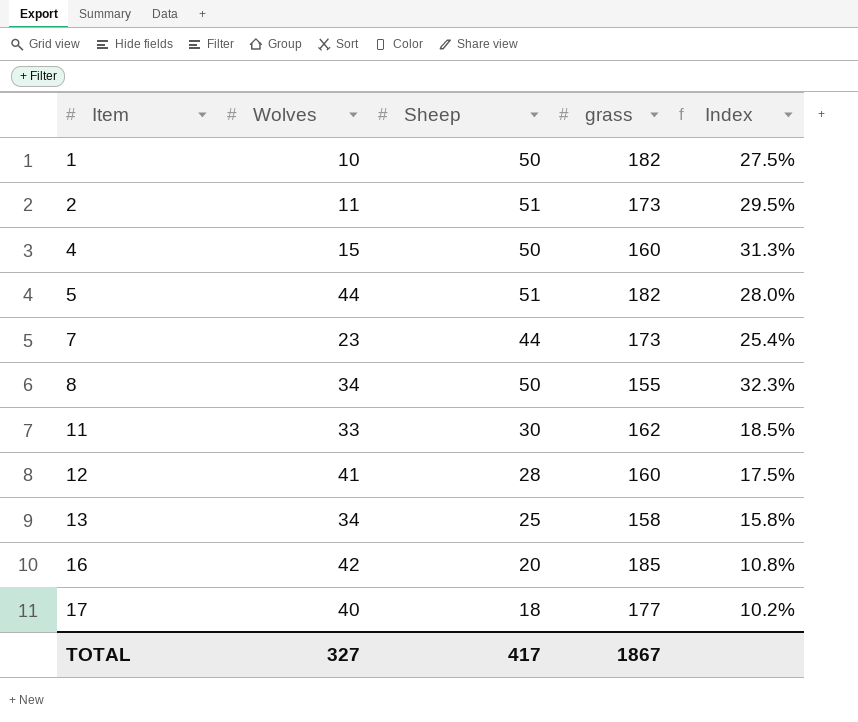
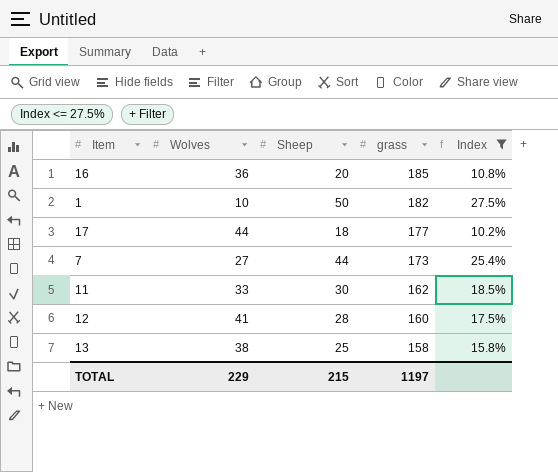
filter: none -> Index <= 27.5%
row order: Item ascending -> grass descending
16 | Wolves: 42 -> 36
17 | Wolves: 40 -> 44
7 | Wolves: 23 -> 27
13 | Wolves: 34 -> 38
TOTAL | Wolves: 327 -> 229
TOTAL | Sheep: 417 -> 215
TOTAL | grass: 1867 -> 1197

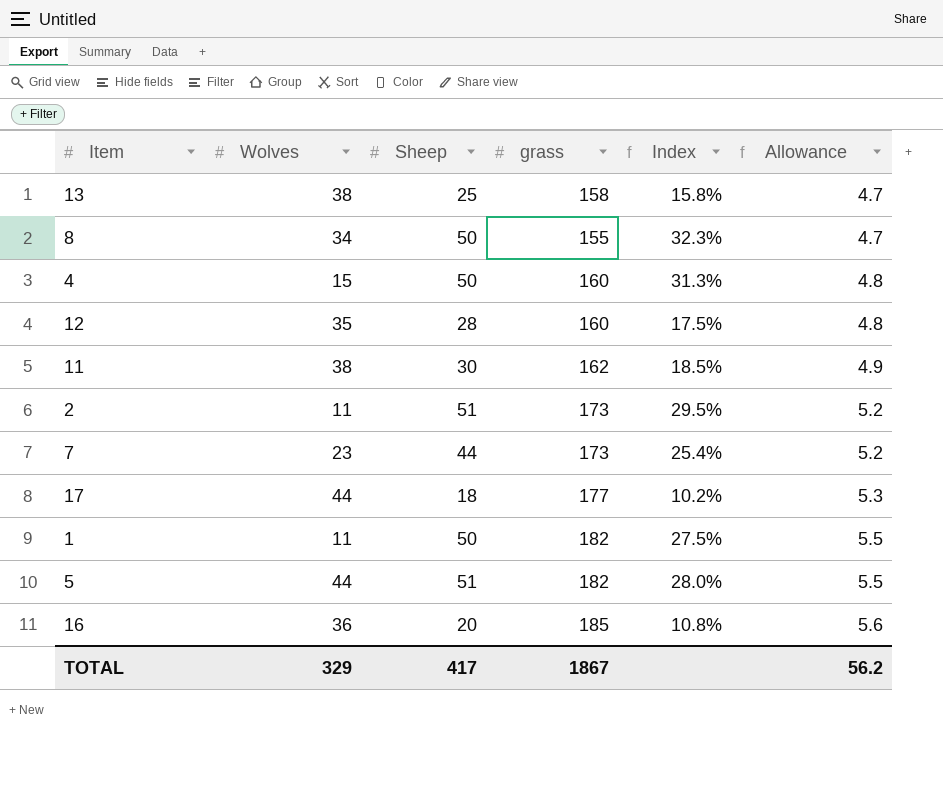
filter: Index <= 27.5% -> none
row order: grass descending -> Allowance ascending
column Allowance | formula: none -> [grass] * 0.03
12 | Wolves: 41 -> 35
11 | Wolves: 33 -> 38
7 | Wolves: 27 -> 23
1 | Wolves: 10 -> 11
TOTAL | Wolves: 229 -> 329
TOTAL | Sheep: 215 -> 417
TOTAL | grass: 1197 -> 1867

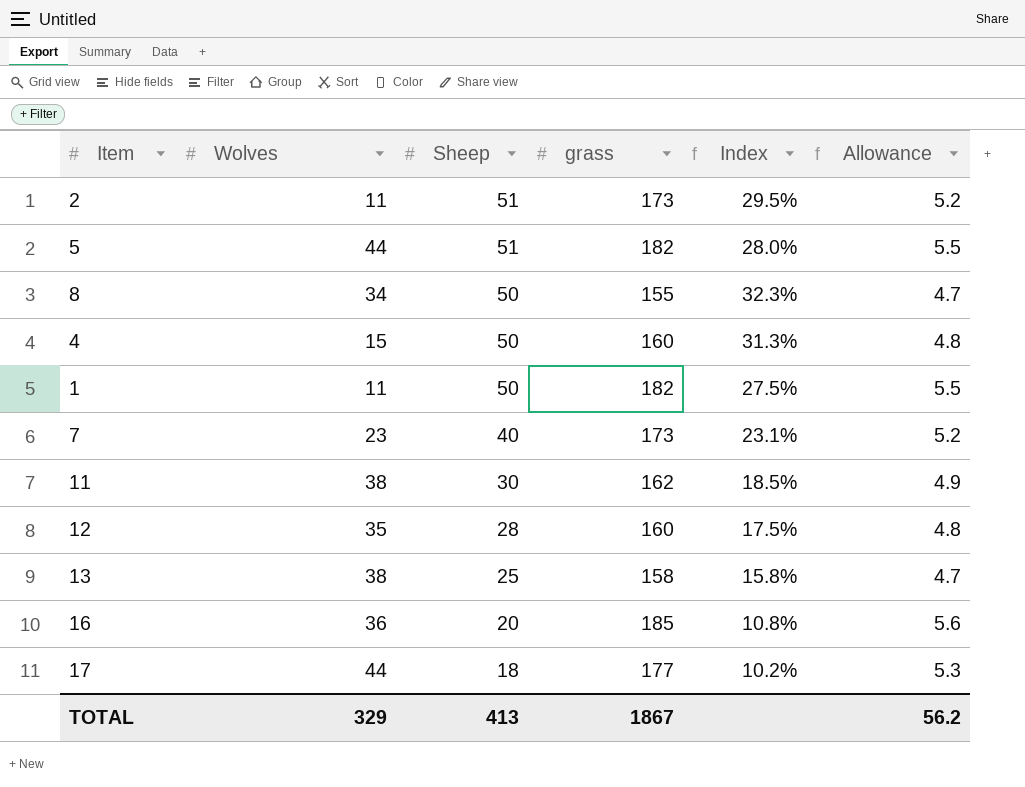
row order: Allowance ascending -> Sheep descending
7 | Sheep: 44 -> 40
7 | Index: 25.4% -> 23.1%
TOTAL | Sheep: 417 -> 413

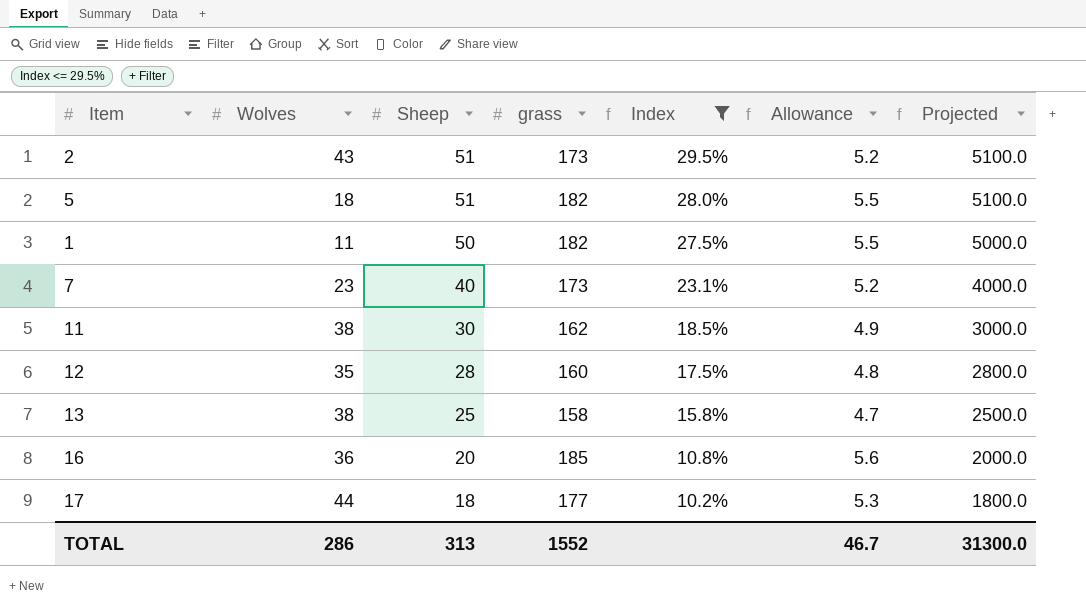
filter: none -> Index <= 29.5%
column Projected | formula: none -> [Sheep] * 100
2 | Wolves: 11 -> 43
5 | Wolves: 44 -> 18
TOTAL | Wolves: 329 -> 286
TOTAL | Sheep: 413 -> 313
TOTAL | grass: 1867 -> 1552
TOTAL | Allowance: 56.2 -> 46.7

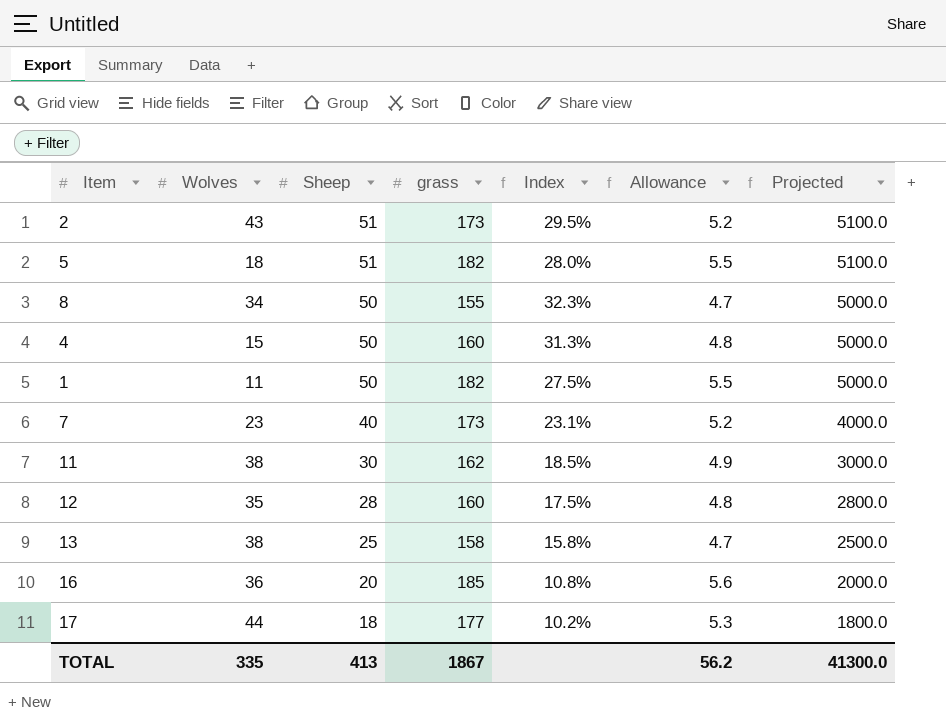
filter: Index <= 29.5% -> none
TOTAL | Wolves: 286 -> 335
TOTAL | Sheep: 313 -> 413
TOTAL | grass: 1552 -> 1867
TOTAL | Allowance: 46.7 -> 56.2
TOTAL | Projected: 31300.0 -> 41300.0

